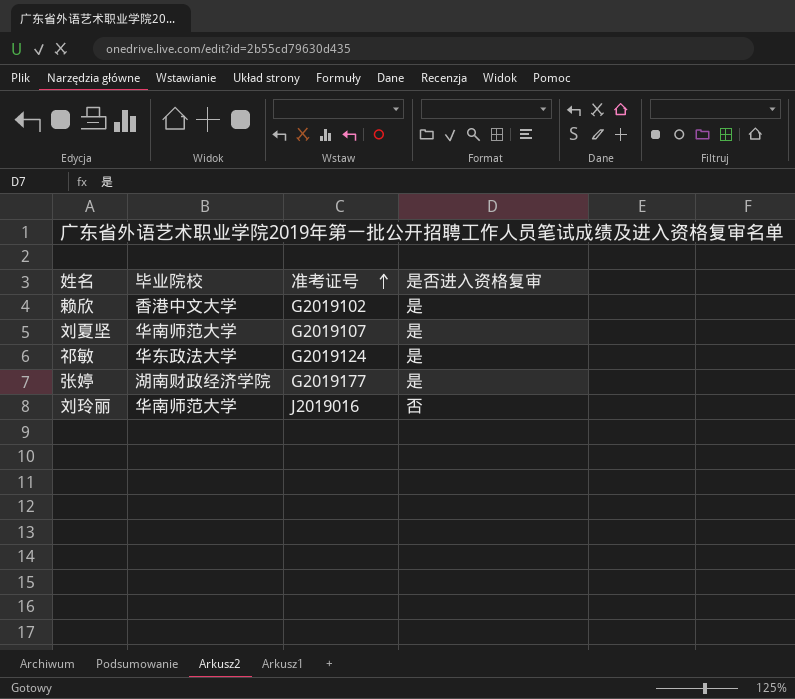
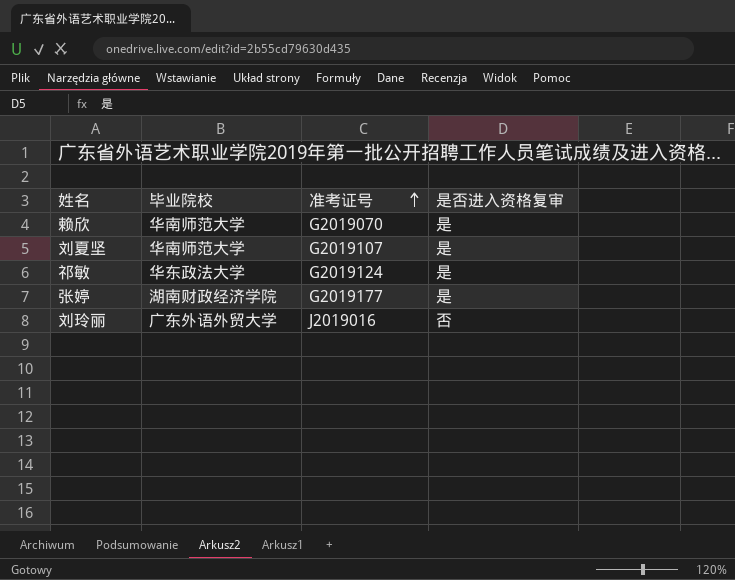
赖欣 | 毕业院校: 香港中文大学 -> 华南师范大学
赖欣 | 准考证号: G2019102 -> G2019070
刘玲丽 | 毕业院校: 华南师范大学 -> 广东外语外贸大学

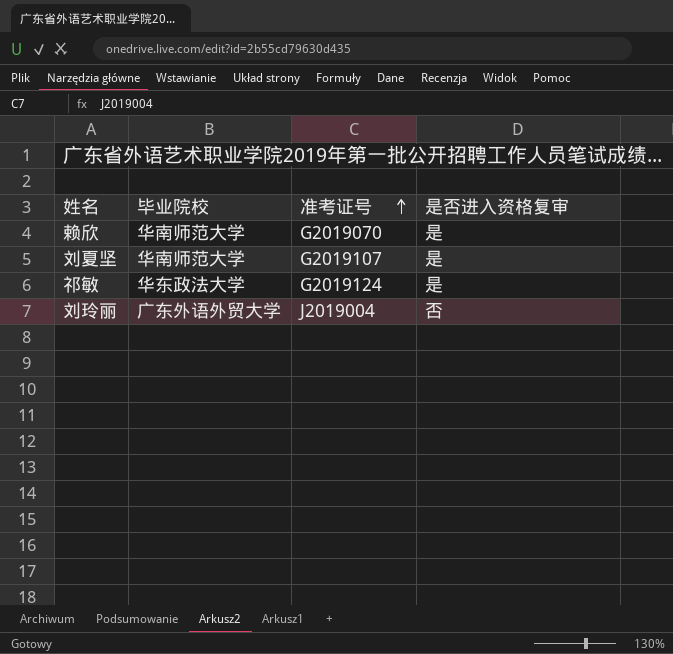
row 张婷: 湖南财政经济学院 | G2019177 | 是 -> none
刘玲丽 | 准考证号: J2019016 -> J2019004

